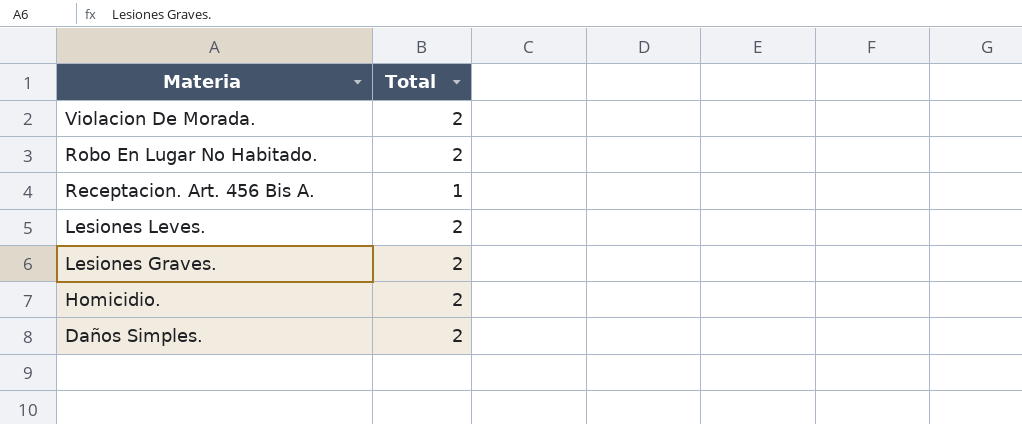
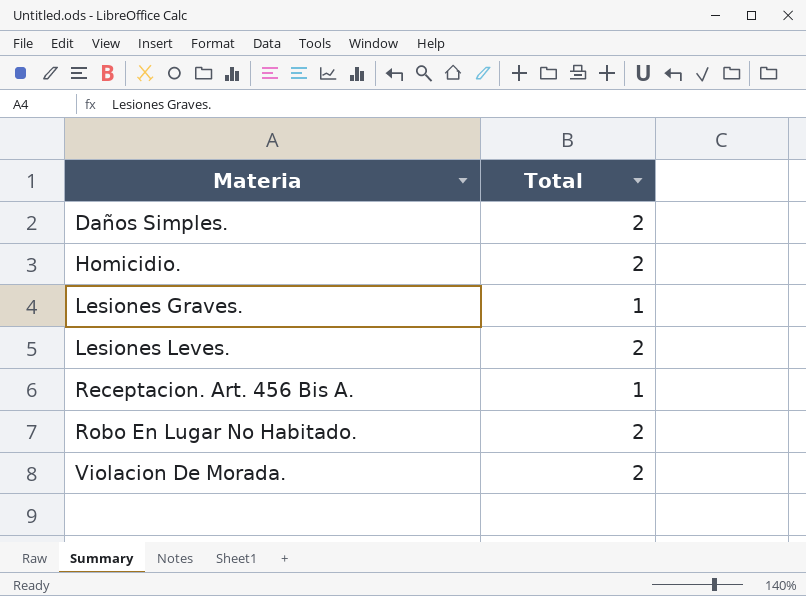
row order: Materia descending -> Materia ascending
Lesiones Graves. | Total: 2 -> 1

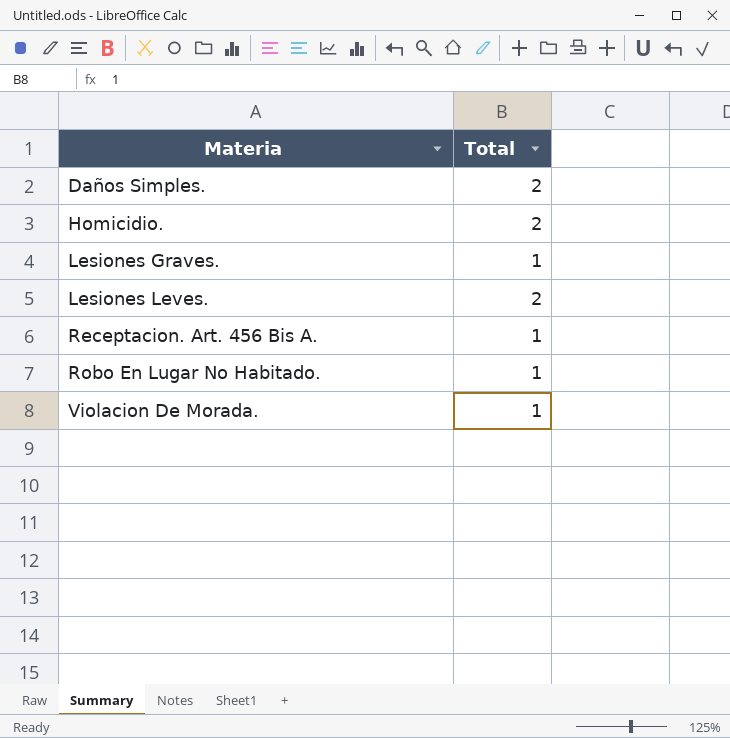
Robo En Lugar No Habitado. | Total: 2 -> 1
Violacion De Morada. | Total: 2 -> 1

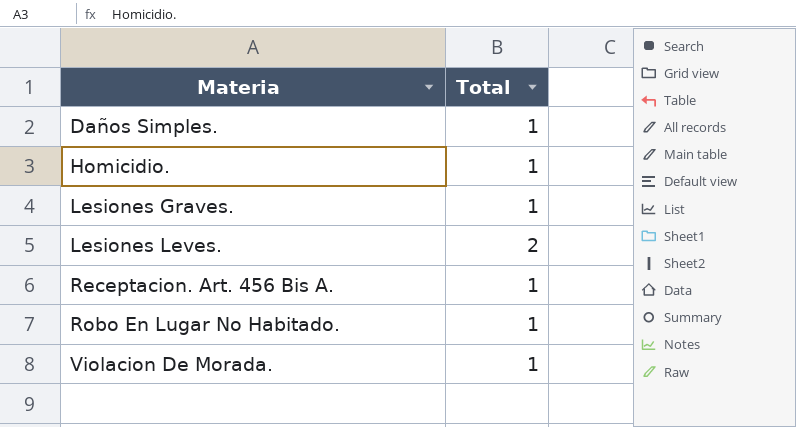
Daños Simples. | Total: 2 -> 1
Homicidio. | Total: 2 -> 1

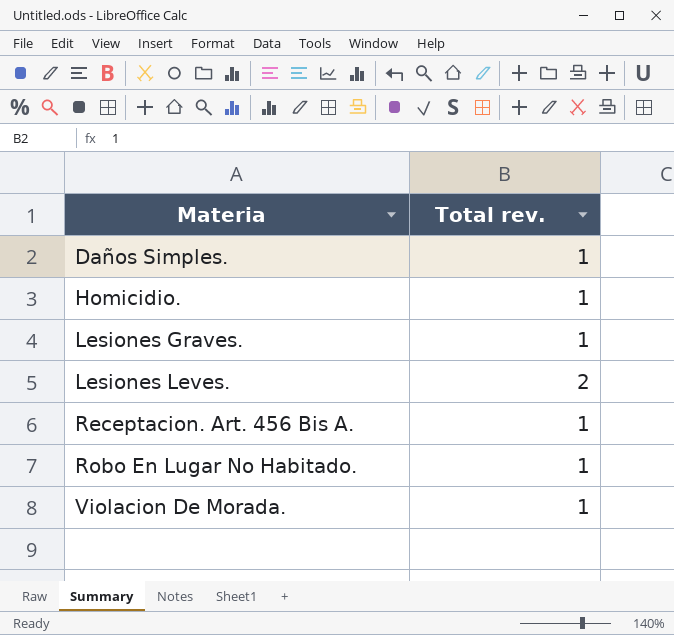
column name: Total -> Total rev.

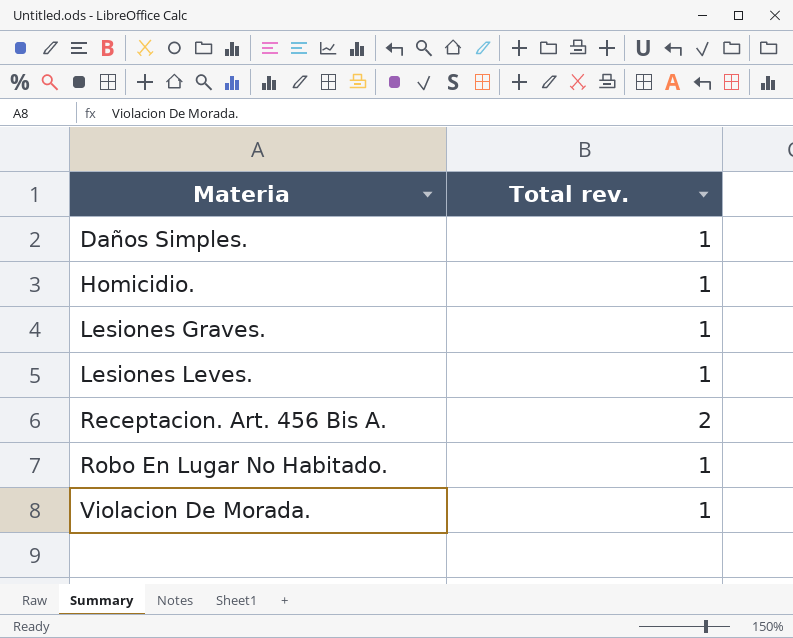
Lesiones Leves. | Total rev.: 2 -> 1
Receptacion. Art. 456 Bis A. | Total rev.: 1 -> 2

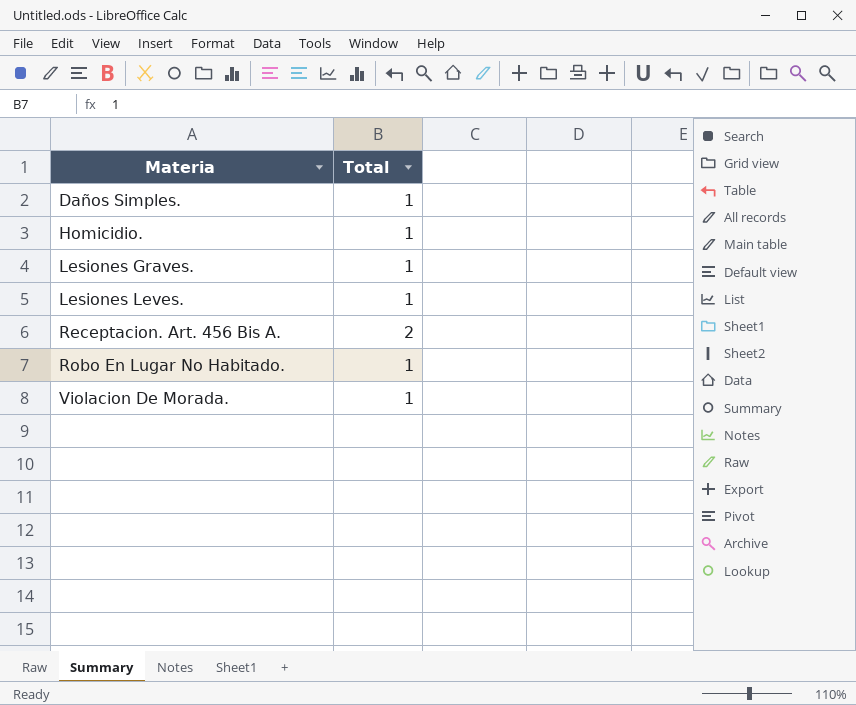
column name: Total rev. -> Total

